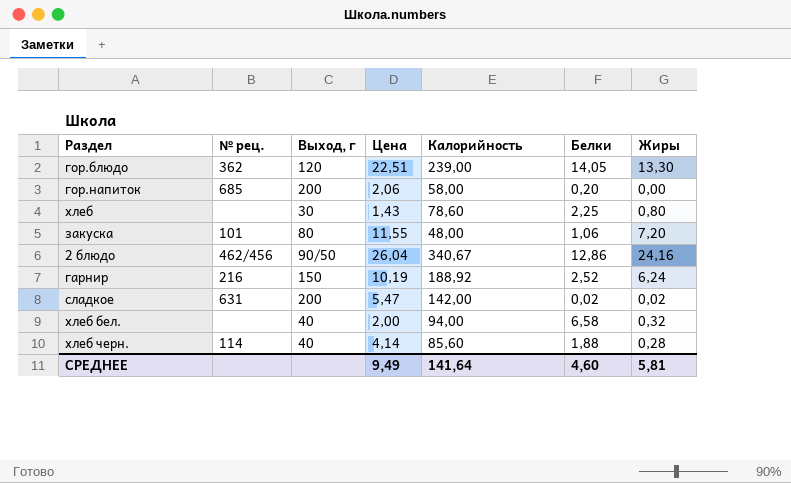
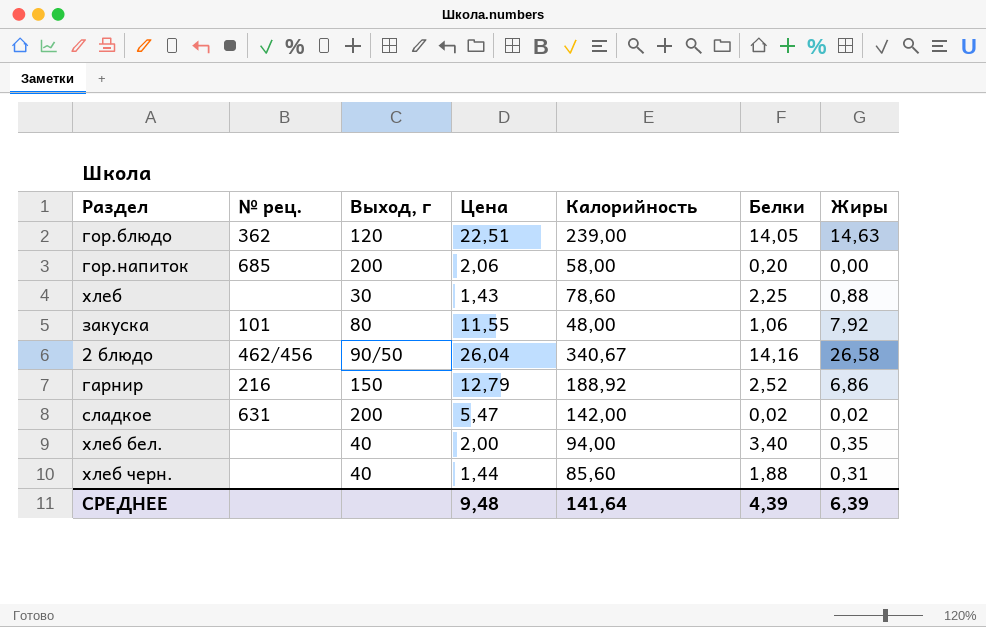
гор.блюдо | Жиры: 13,30 -> 14,63
хлеб | Жиры: 0,80 -> 0,88
закуска | Жиры: 7,20 -> 7,92
2 блюдо | Белки: 12,86 -> 14,16
2 блюдо | Жиры: 24,16 -> 26,58
гарнир | Цена: 10,19 -> 12,79
гарнир | Жиры: 6,24 -> 6,86
хлеб бел. | Белки: 6,58 -> 3,40
хлеб бел. | Жиры: 0,32 -> 0,35
хлеб черн. | № рец.: 114 -> none
хлеб черн. | Цена: 4,14 -> 1,44
хлеб черн. | Жиры: 0,28 -> 0,31
СРЕДНЕЕ | Цена: 9,49 -> 9,48
СРЕДНЕЕ | Белки: 4,60 -> 4,39
СРЕДНЕЕ | Жиры: 5,81 -> 6,39

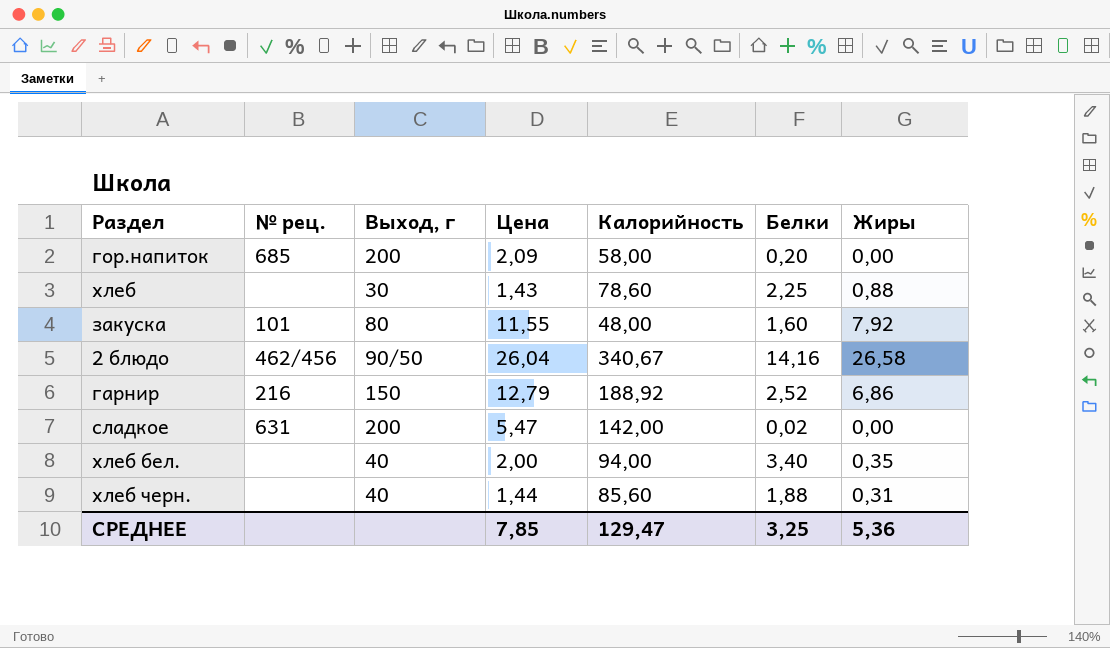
row гор.блюдо: 362 | 120 | 22,51 | 239,00 | 14,05 | 14,63 -> none
гор.напиток | Цена: 2,06 -> 2,09
закуска | Белки: 1,06 -> 1,60
сладкое | Жиры: 0,02 -> 0,00
СРЕДНЕЕ | Цена: 9,48 -> 7,85
СРЕДНЕЕ | Калорийность: 141,64 -> 129,47
СРЕДНЕЕ | Белки: 4,39 -> 3,25
СРЕДНЕЕ | Жиры: 6,39 -> 5,36

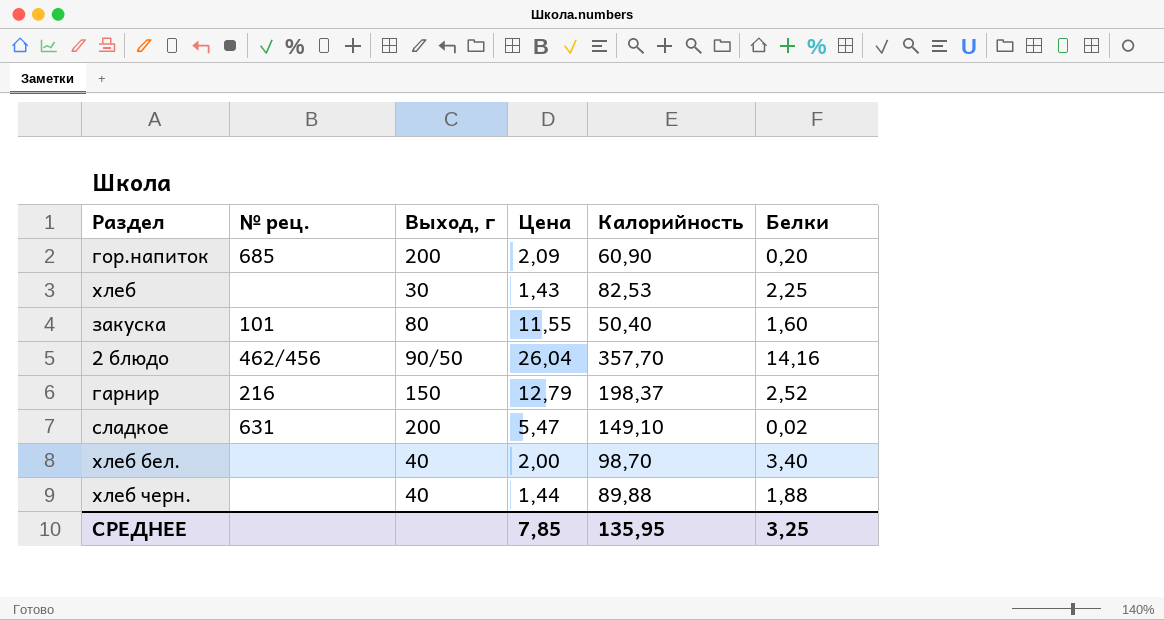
column Жиры | position: 7 -> none
гор.напиток | Калорийность: 58,00 -> 60,90
хлеб | Калорийность: 78,60 -> 82,53
закуска | Калорийность: 48,00 -> 50,40
2 блюдо | Калорийность: 340,67 -> 357,70
гарнир | Калорийность: 188,92 -> 198,37
сладкое | Калорийность: 142,00 -> 149,10
хлеб бел. | Калорийность: 94,00 -> 98,70
хлеб черн. | Калорийность: 85,60 -> 89,88
СРЕДНЕЕ | Калорийность: 129,47 -> 135,95

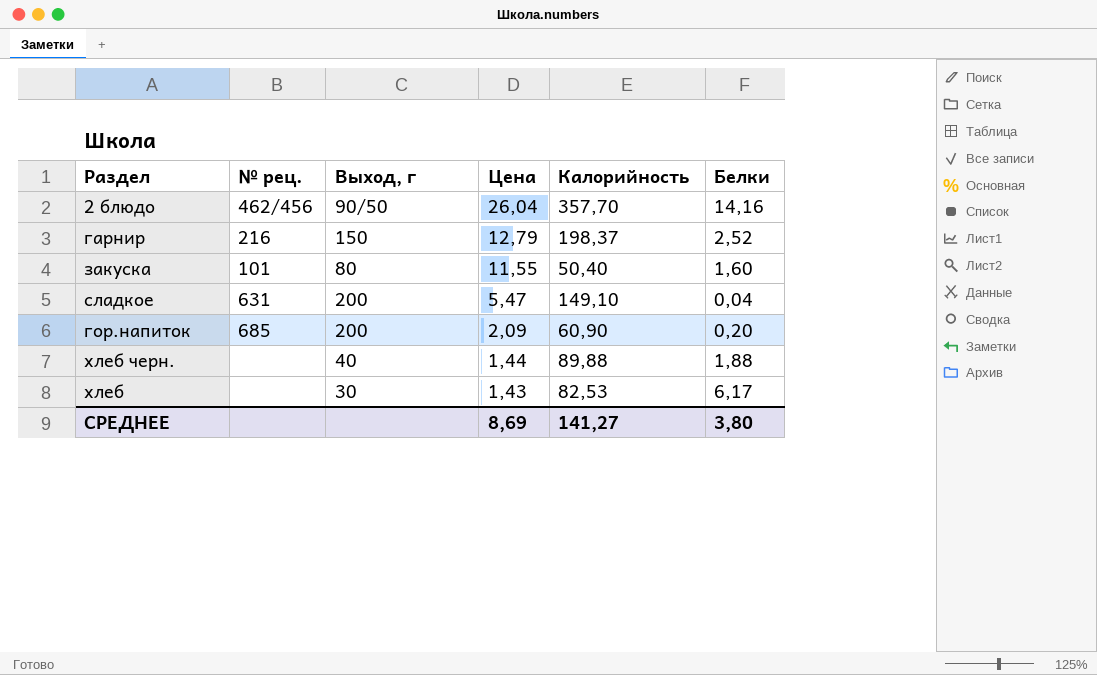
row order: none -> Цена descending
row хлеб бел.: none | 40 | 2,00 | 98,70 | 3,40 -> none
сладкое | Белки: 0,02 -> 0,04
хлеб | Белки: 2,25 -> 6,17
СРЕДНЕЕ | Цена: 7,85 -> 8,69
СРЕДНЕЕ | Калорийность: 135,95 -> 141,27
СРЕДНЕЕ | Белки: 3,25 -> 3,80

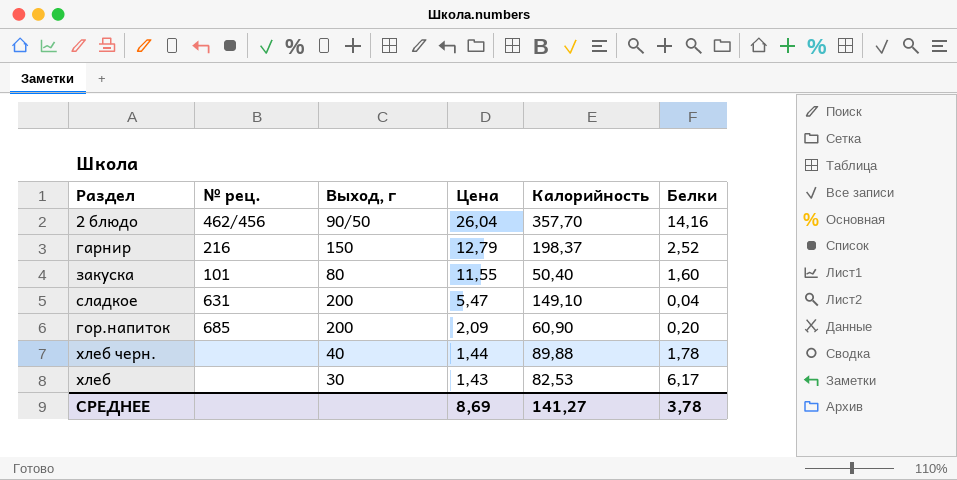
хлеб черн. | Белки: 1,88 -> 1,78
СРЕДНЕЕ | Белки: 3,80 -> 3,78

